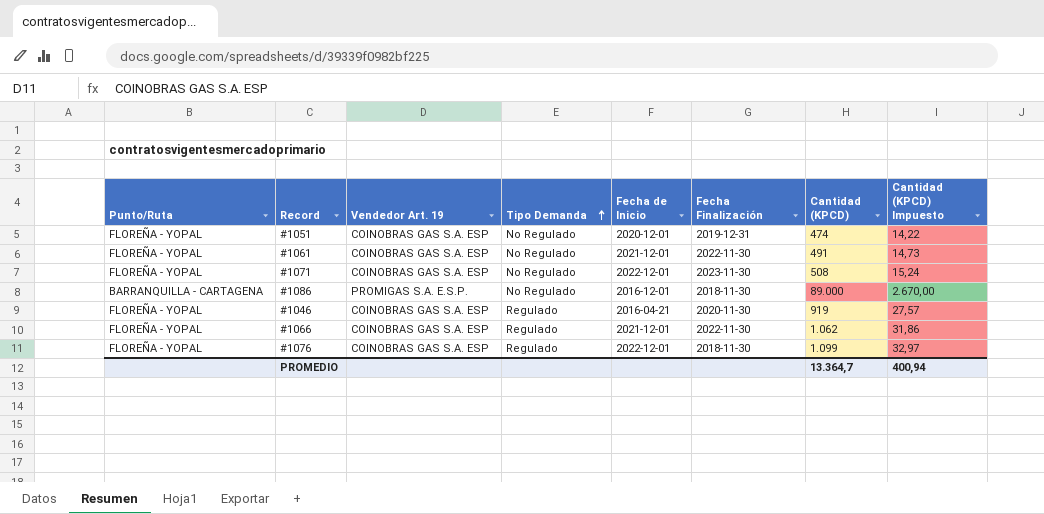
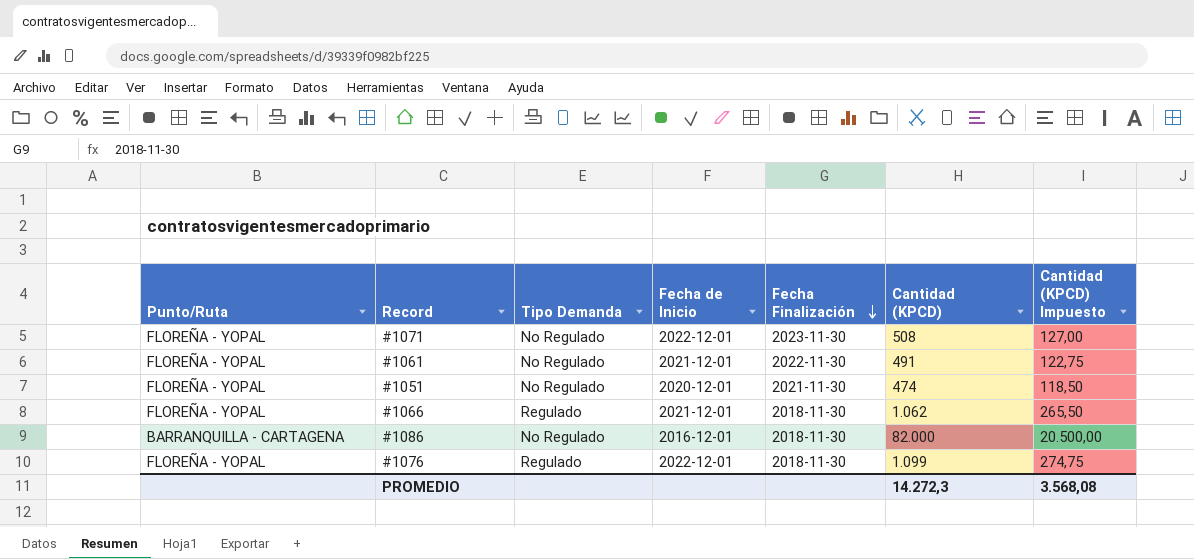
row order: Tipo Demanda ascending -> Fecha Finalización descending
column Vendedor Art. 19 | position: 3 -> none
column Cantidad (KPCD) Impuesto | formula: [Cantidad (KPCD)] * 0,03 -> [Cantidad (KPCD)] * 0,25
row #1046: FLOREÑA - YOPAL | COINOBRAS GAS S.A. ESP | Regulado | 2016-04-21 | 2020-11-30 | 919 | 27,57 -> none
#1051 | Fecha Finalización: 2019-12-31 -> 2021-11-30
#1066 | Fecha Finalización: 2022-11-30 -> 2018-11-30
#1086 | Cantidad (KPCD): 89.000 -> 82.000
PROMEDIO | Cantidad (KPCD): 13.364,7 -> 14.272,3
PROMEDIO | Cantidad (KPCD) Impuesto: 400,94 -> 3.568,08

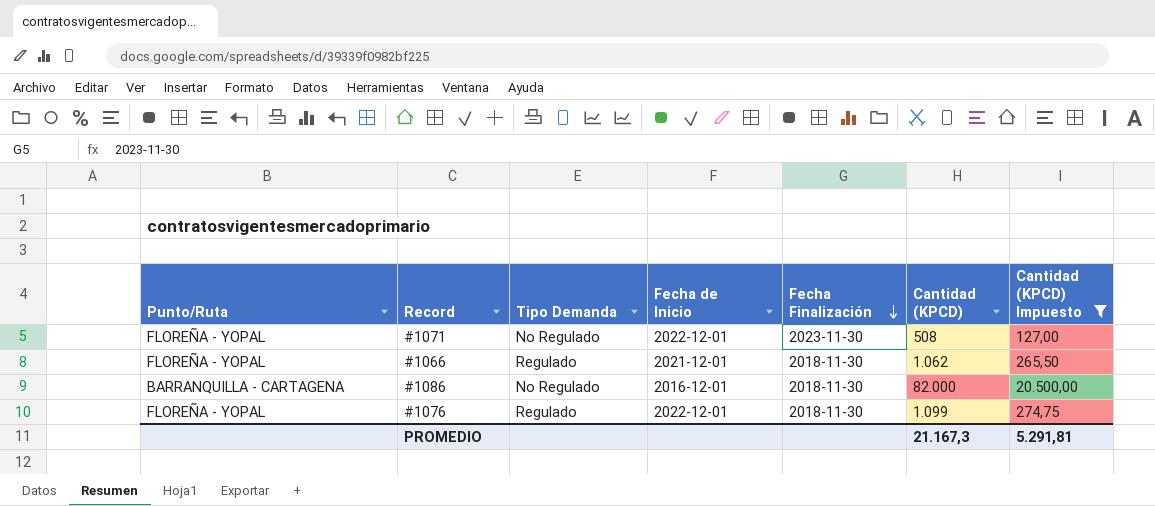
filter: none -> Cantidad (KPCD) Impuesto >= 127,00
PROMEDIO | Cantidad (KPCD): 14.272,3 -> 21.167,3
PROMEDIO | Cantidad (KPCD) Impuesto: 3.568,08 -> 5.291,81

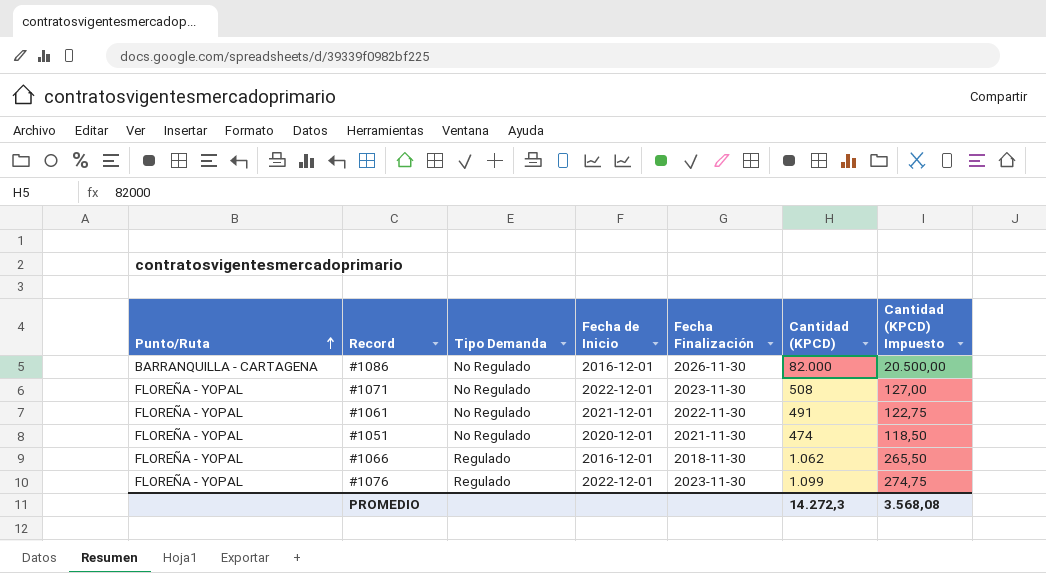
filter: Cantidad (KPCD) Impuesto >= 127,00 -> none
row order: Fecha Finalización descending -> Punto/Ruta ascending
#1086 | Fecha Finalización: 2018-11-30 -> 2026-11-30
#1066 | Fecha de Inicio: 2021-12-01 -> 2016-12-01
#1076 | Fecha Finalización: 2018-11-30 -> 2023-11-30
PROMEDIO | Cantidad (KPCD): 21.167,3 -> 14.272,3
PROMEDIO | Cantidad (KPCD) Impuesto: 5.291,81 -> 3.568,08

